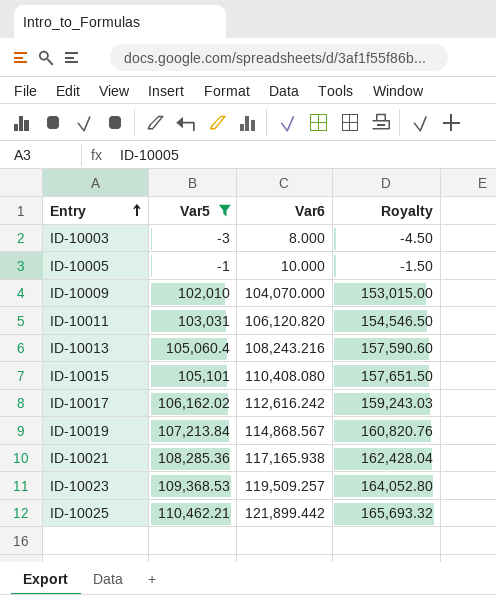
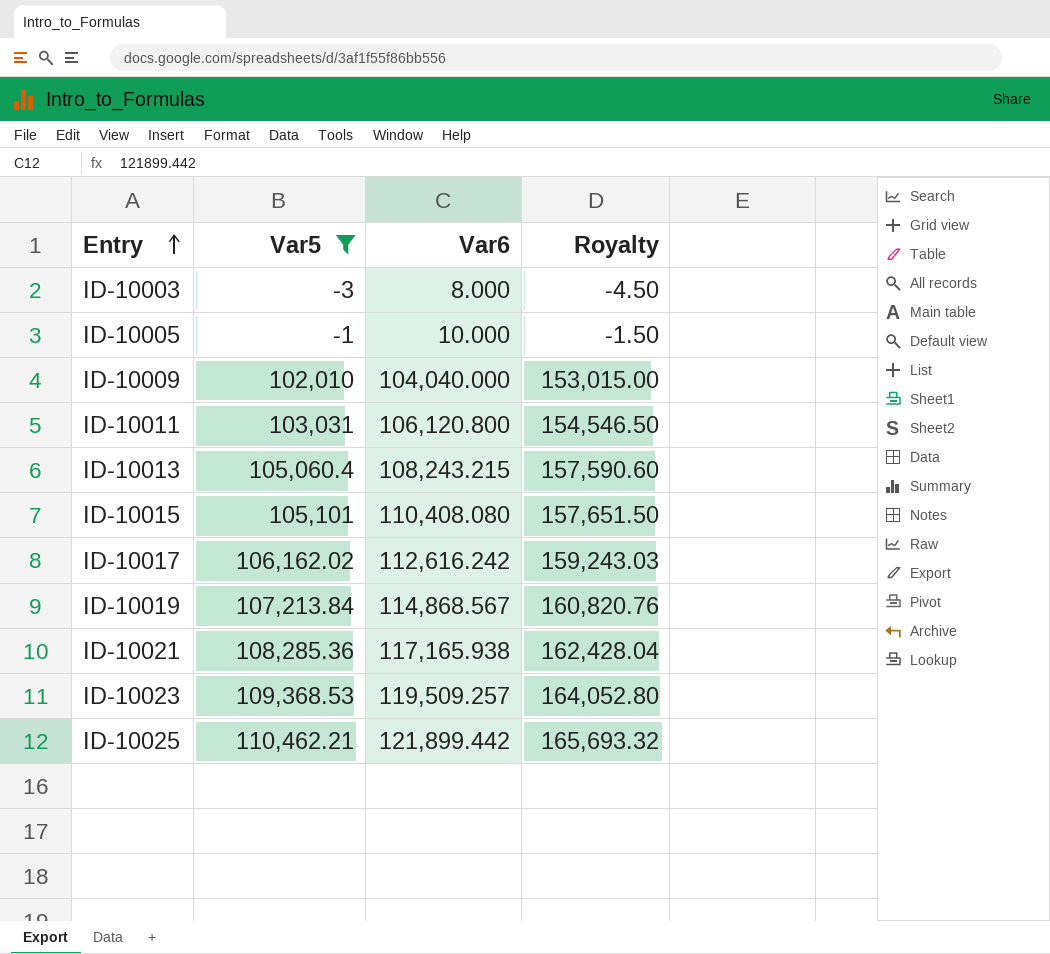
ID-10009 | Var6: 104,070.000 -> 104,040.000
ID-10011 | Var6: 106,120.820 -> 106,120.800
ID-10013 | Var6: 108,243.216 -> 108,243.215

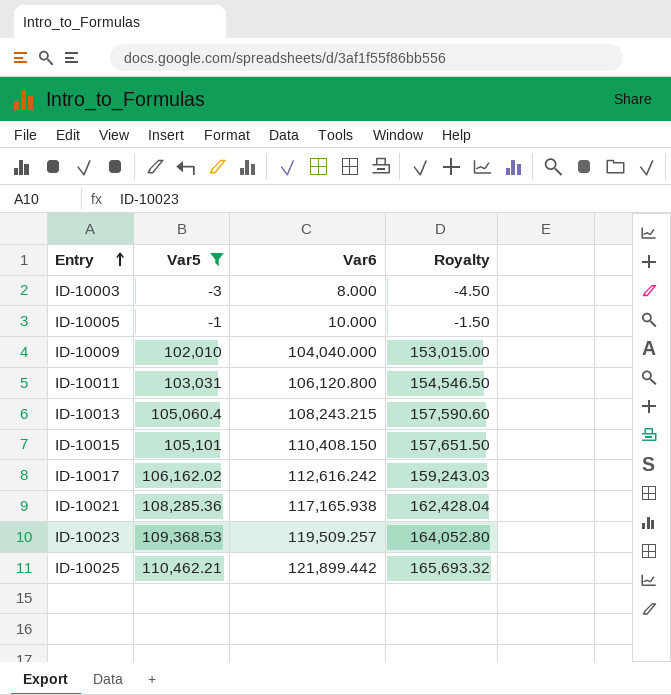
row ID-10019: 107,213.84 | 114,868.567 | 160,820.76 -> none
ID-10015 | Var6: 110,408.080 -> 110,408.150

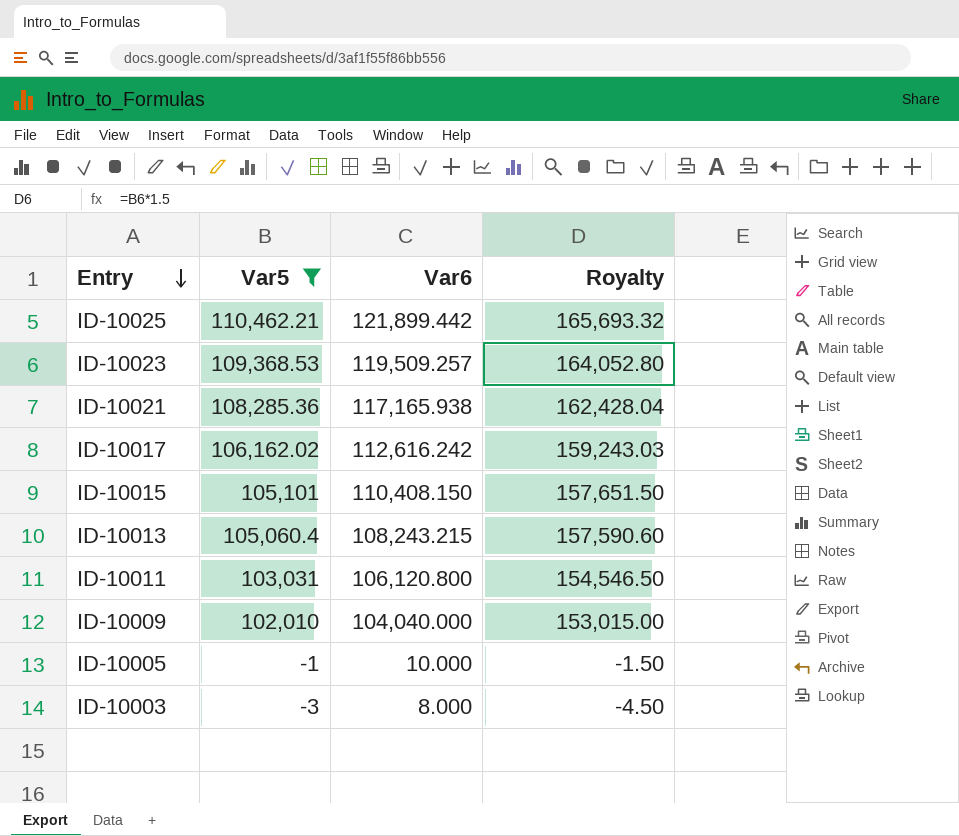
row order: Entry ascending -> Entry descending

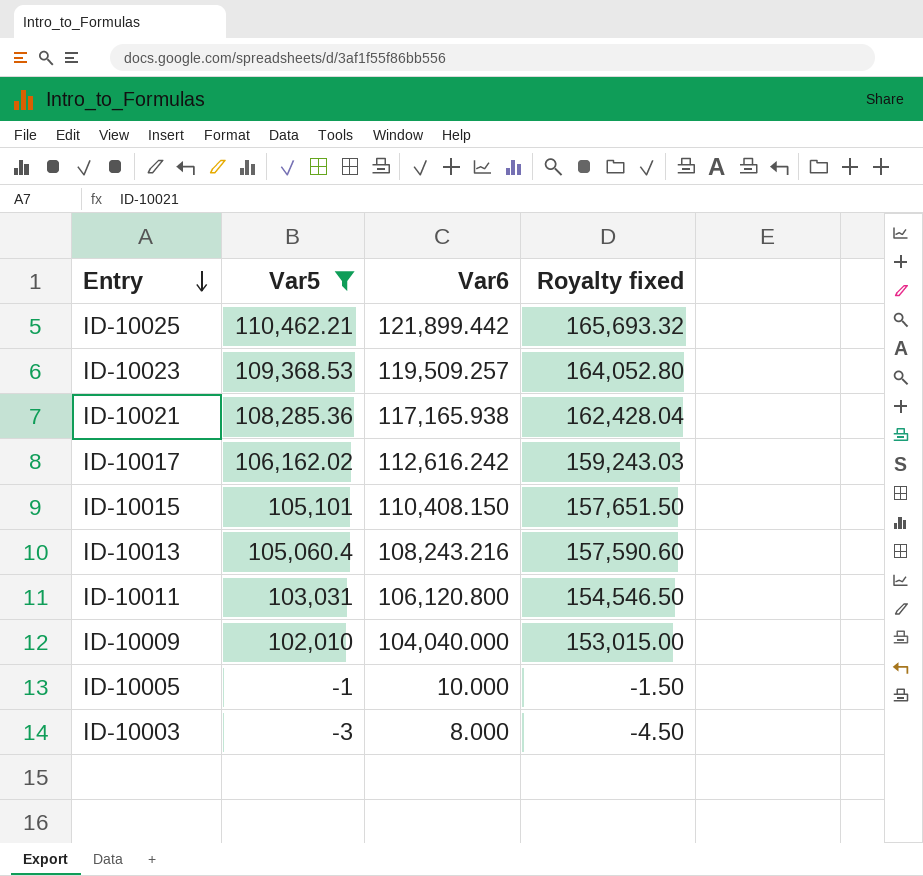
column name: Royalty -> Royalty fixed
ID-10013 | Var6: 108,243.215 -> 108,243.216

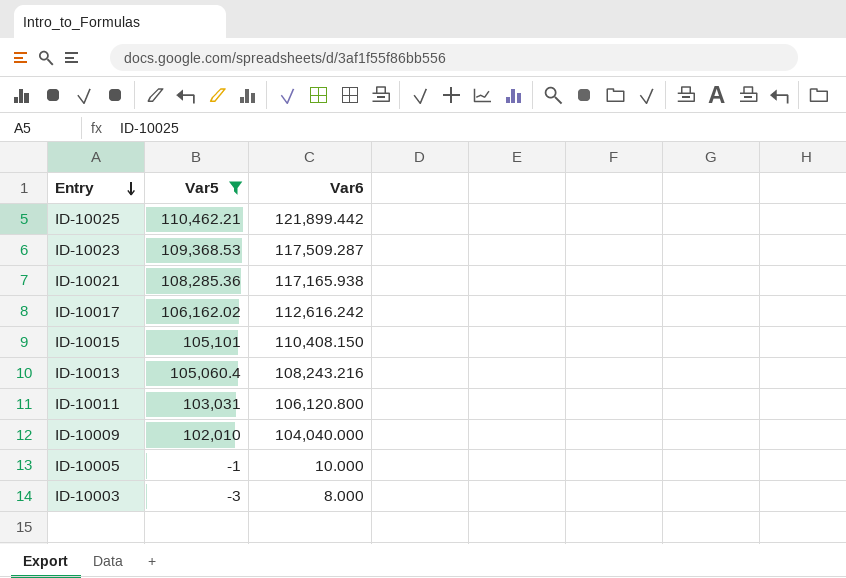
column Royalty fixed | formula: [Var5] * 1.5 -> none
ID-10023 | Var6: 119,509.257 -> 117,509.287

